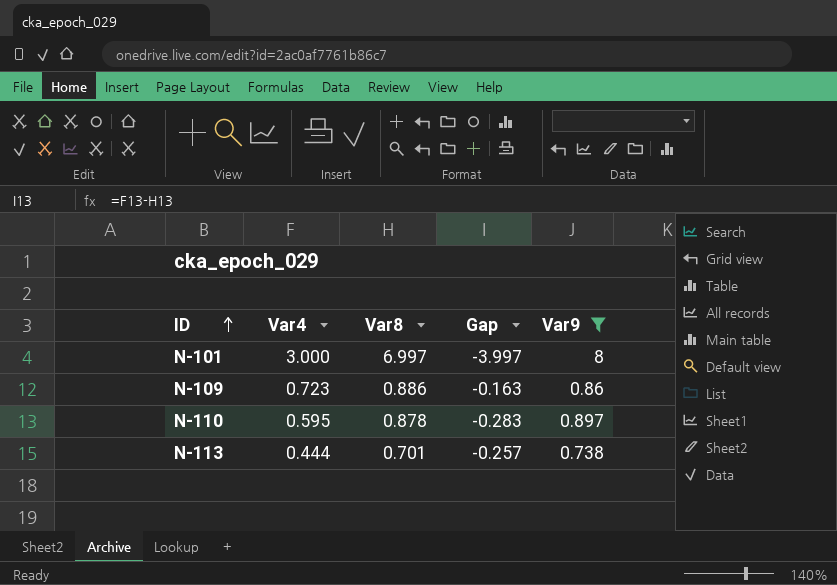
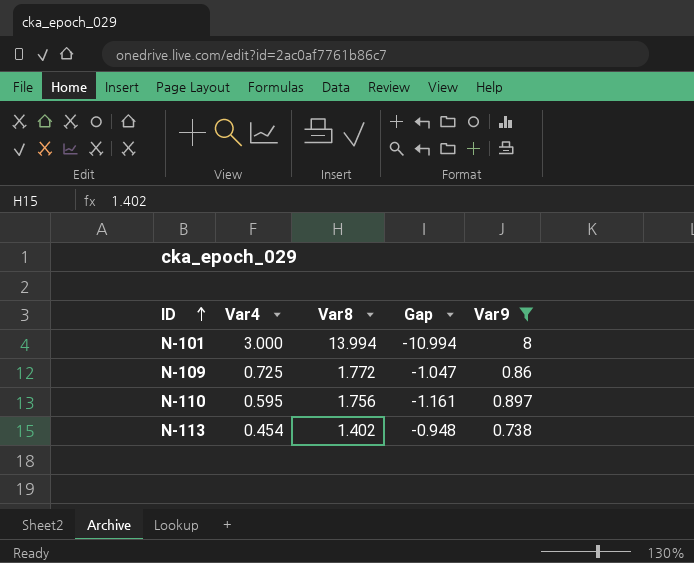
N-101 | Var8: 6.997 -> 13.994
N-101 | Gap: -3.997 -> -10.994
N-109 | Var4: 0.723 -> 0.725
N-109 | Var8: 0.886 -> 1.772
N-109 | Gap: -0.163 -> -1.047
N-110 | Var8: 0.878 -> 1.756
N-110 | Gap: -0.283 -> -1.161
N-113 | Var4: 0.444 -> 0.454
N-113 | Var8: 0.701 -> 1.402
N-113 | Gap: -0.257 -> -0.948

